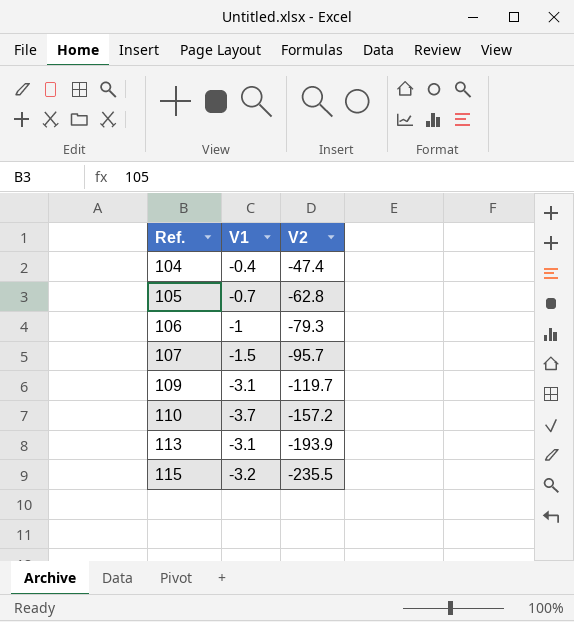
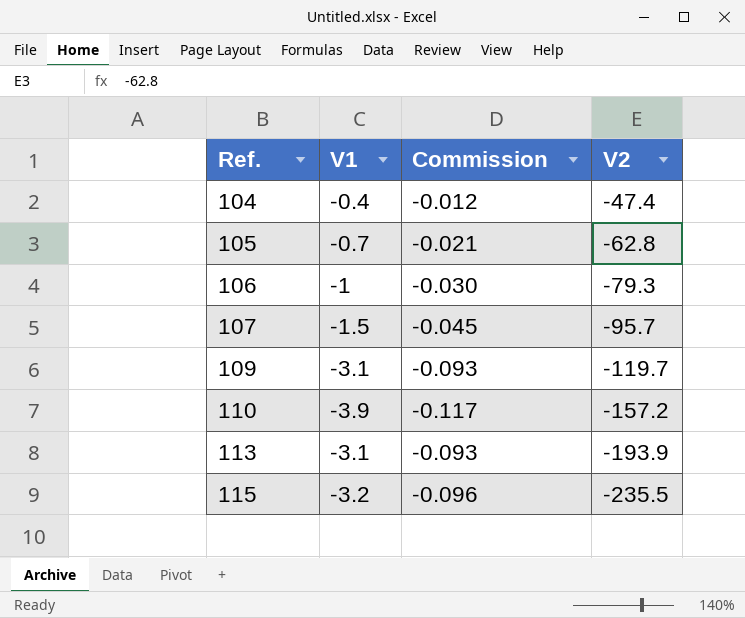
column Commission | formula: none -> [V1] * 0.03
110 | V1: -3.7 -> -3.9

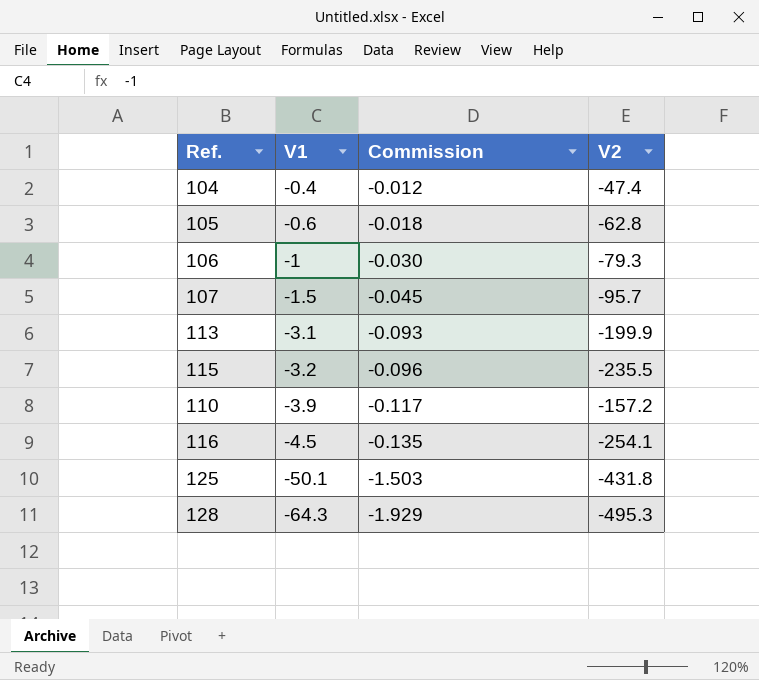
row order: Ref. ascending -> V1 descending
row 109: -3.1 | -0.093 | -119.7 -> none
105 | V1: -0.7 -> -0.6
105 | Commission: -0.021 -> -0.018
113 | V2: -193.9 -> -199.9
row 116: none -> -4.5 | -0.135 | -254.1
row 125: none -> -50.1 | -1.503 | -431.8
row 128: none -> -64.3 | -1.929 | -495.3

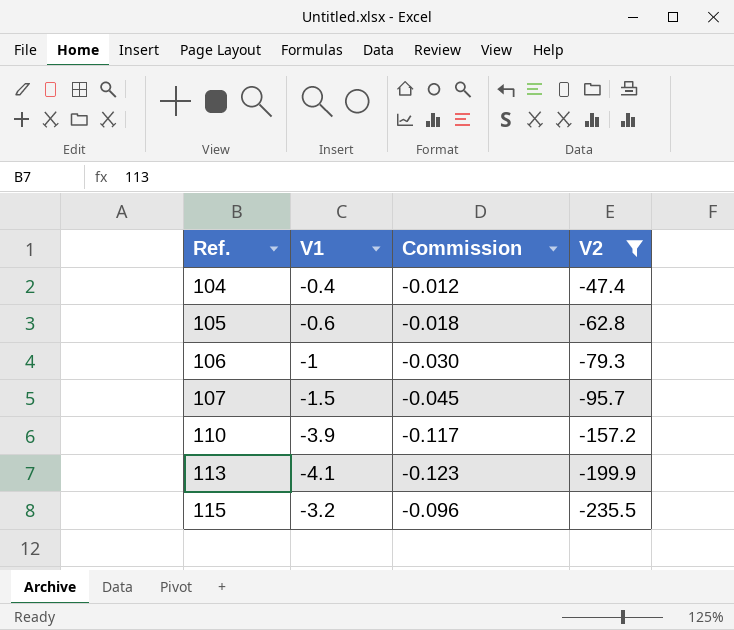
filter: none -> V2 >= -235.5
row order: V1 descending -> Ref. ascending
113 | V1: -3.1 -> -4.1
113 | Commission: -0.093 -> -0.123

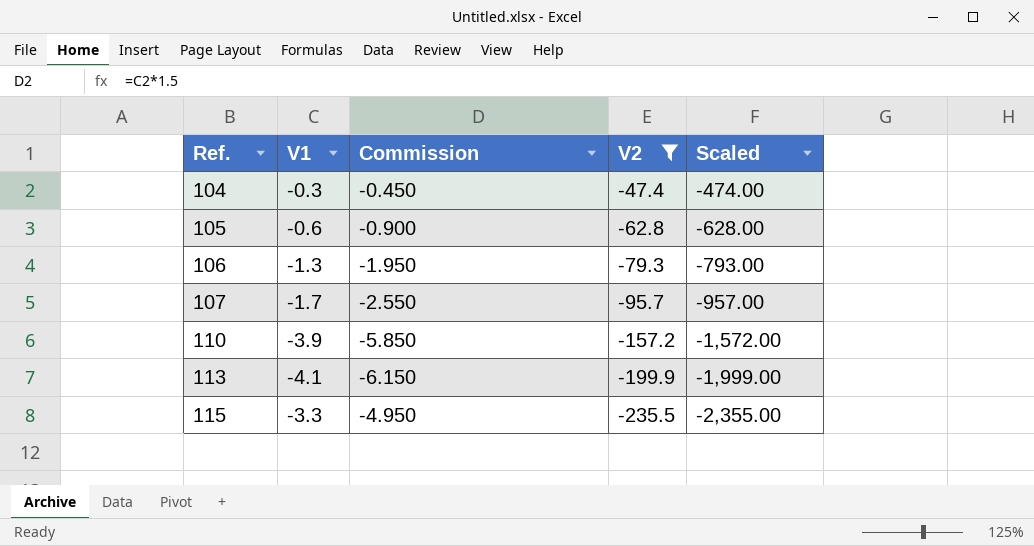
column Commission | formula: [V1] * 0.03 -> [V1] * 1.5
column Scaled | formula: none -> [V2] * 10
104 | V1: -0.4 -> -0.3
106 | V1: -1 -> -1.3
107 | V1: -1.5 -> -1.7
115 | V1: -3.2 -> -3.3

